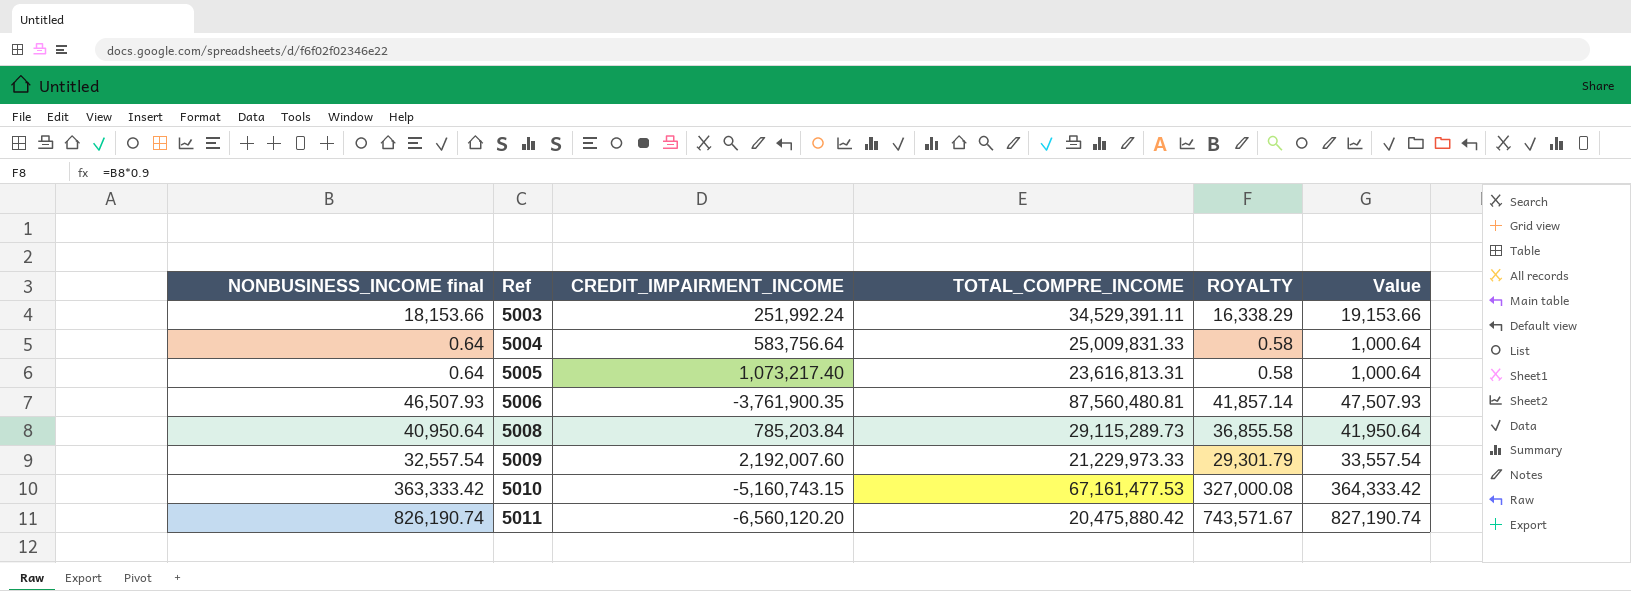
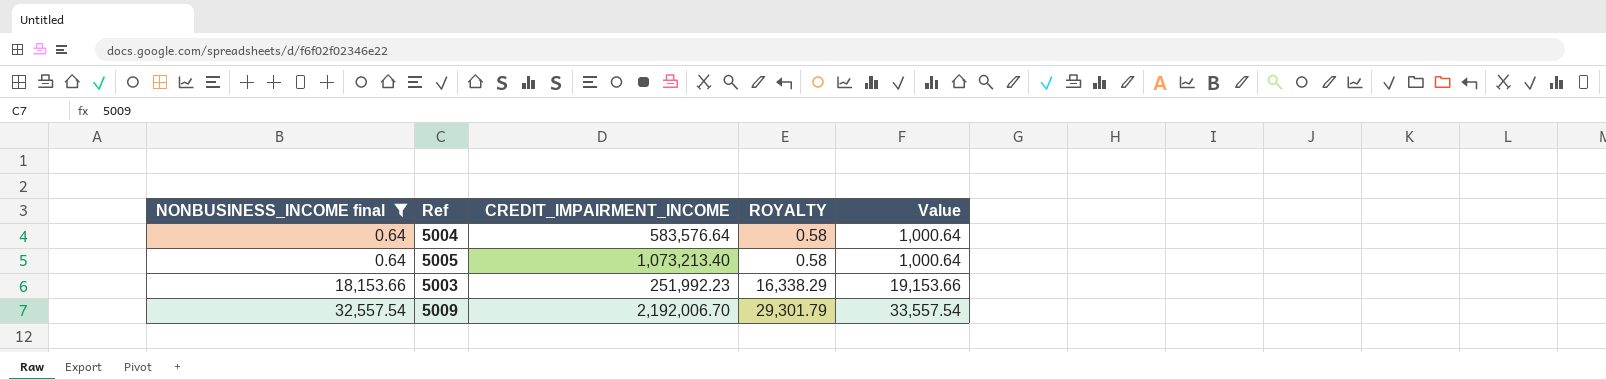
filter: none -> NONBUSINESS_INCOME final <= 32,557.54
row order: Ref ascending -> NONBUSINESS_INCOME final ascending
column TOTAL_COMPRE_INCOME | position: 4 -> none
5004 | CREDIT_IMPAIRMENT_INCOME: 583,756.64 -> 583,576.64
5005 | CREDIT_IMPAIRMENT_INCOME: 1,073,217.40 -> 1,073,213.40
5003 | CREDIT_IMPAIRMENT_INCOME: 251,992.24 -> 251,992.23
5009 | CREDIT_IMPAIRMENT_INCOME: 2,192,007.60 -> 2,192,006.70

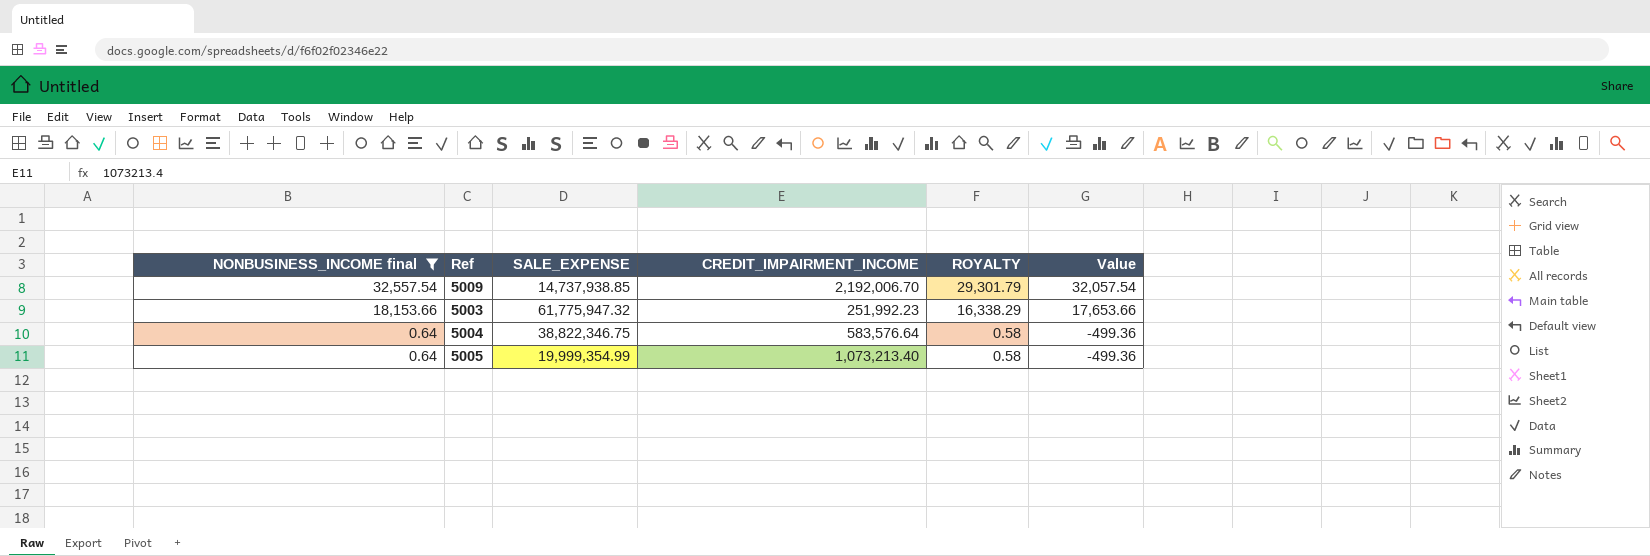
row order: NONBUSINESS_INCOME final ascending -> NONBUSINESS_INCOME final descending
column SALE_EXPENSE | position: none -> 3
column Value | formula: [NONBUSINESS_INCOME final] + 1000 -> [NONBUSINESS_INCOME final] - 500

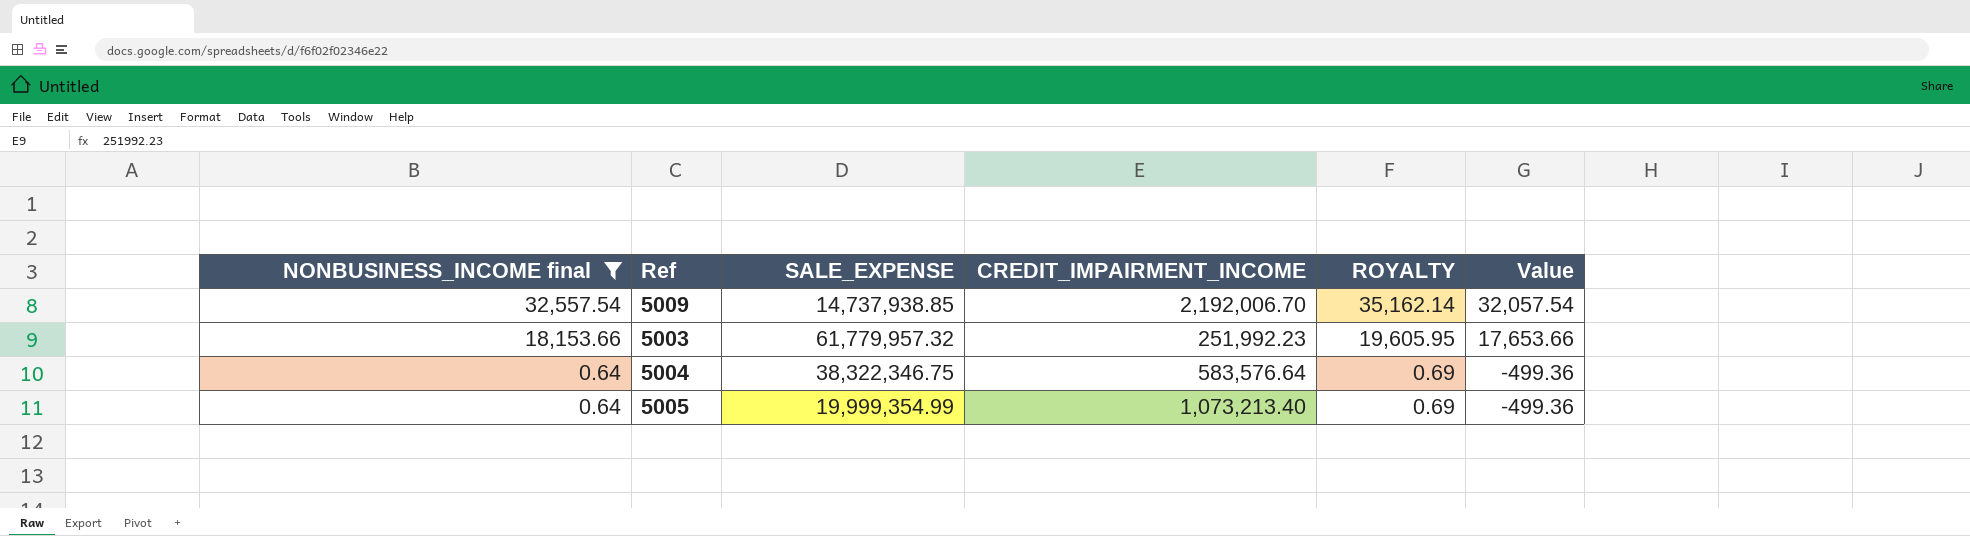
column ROYALTY | formula: [NONBUSINESS_INCOME final] * 0.9 -> [NONBUSINESS_INCOME final] * 1.08
5003 | SALE_EXPENSE: 61,775,947.32 -> 61,779,957.32
5004 | SALE_EXPENSE: 38,822,346.75 -> 38,322,346.75

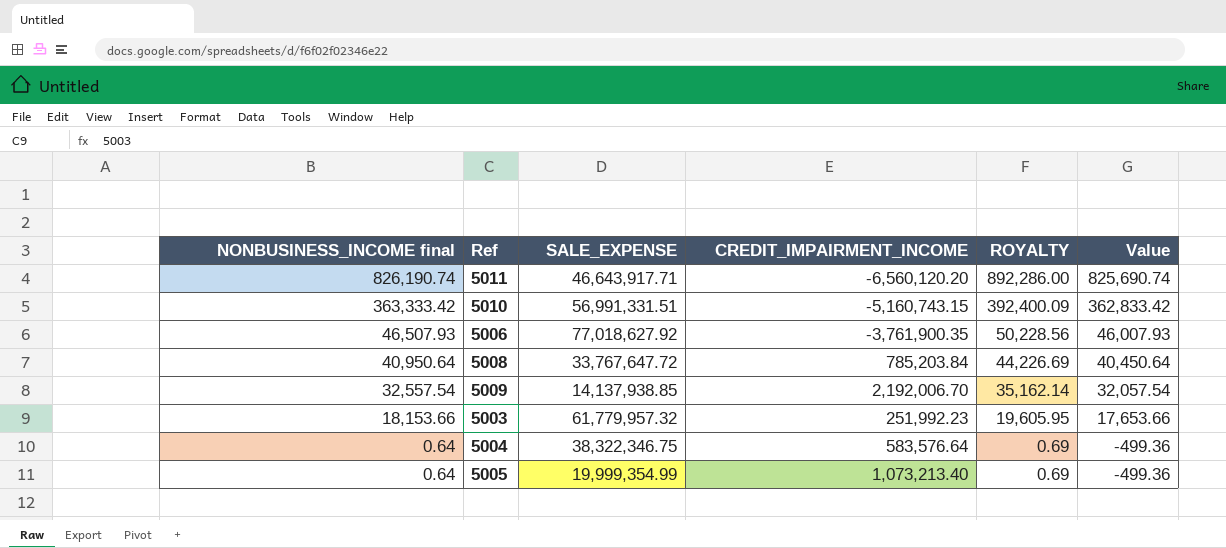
filter: NONBUSINESS_INCOME final <= 32,557.54 -> none
5009 | SALE_EXPENSE: 14,737,938.85 -> 14,137,938.85

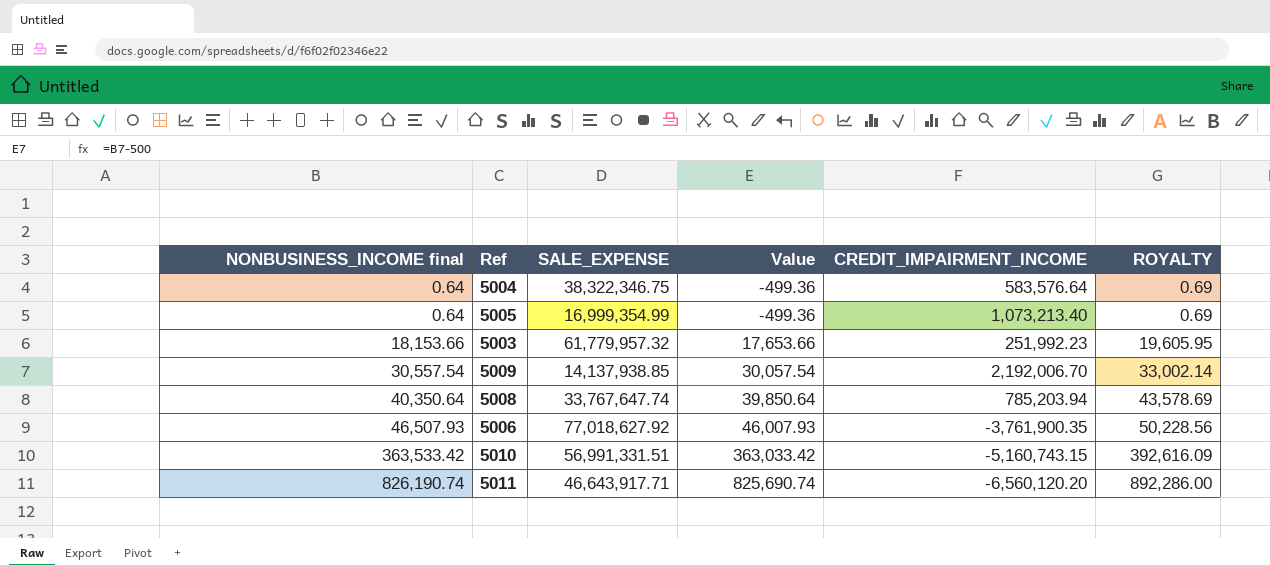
row order: NONBUSINESS_INCOME final descending -> NONBUSINESS_INCOME final ascending
column Value | position: 6 -> 4
5005 | SALE_EXPENSE: 19,999,354.99 -> 16,999,354.99
5009 | NONBUSINESS_INCOME final: 32,557.54 -> 30,557.54
5009 | Value: 32,057.54 -> 30,057.54
5009 | ROYALTY: 35,162.14 -> 33,002.14
5008 | NONBUSINESS_INCOME final: 40,950.64 -> 40,350.64
5008 | SALE_EXPENSE: 33,767,647.72 -> 33,767,647.74
5008 | Value: 40,450.64 -> 39,850.64
5008 | CREDIT_IMPAIRMENT_INCOME: 785,203.84 -> 785,203.94
5008 | ROYALTY: 44,226.69 -> 43,578.69
5010 | NONBUSINESS_INCOME final: 363,333.42 -> 363,533.42
5010 | Value: 362,833.42 -> 363,033.42
5010 | ROYALTY: 392,400.09 -> 392,616.09

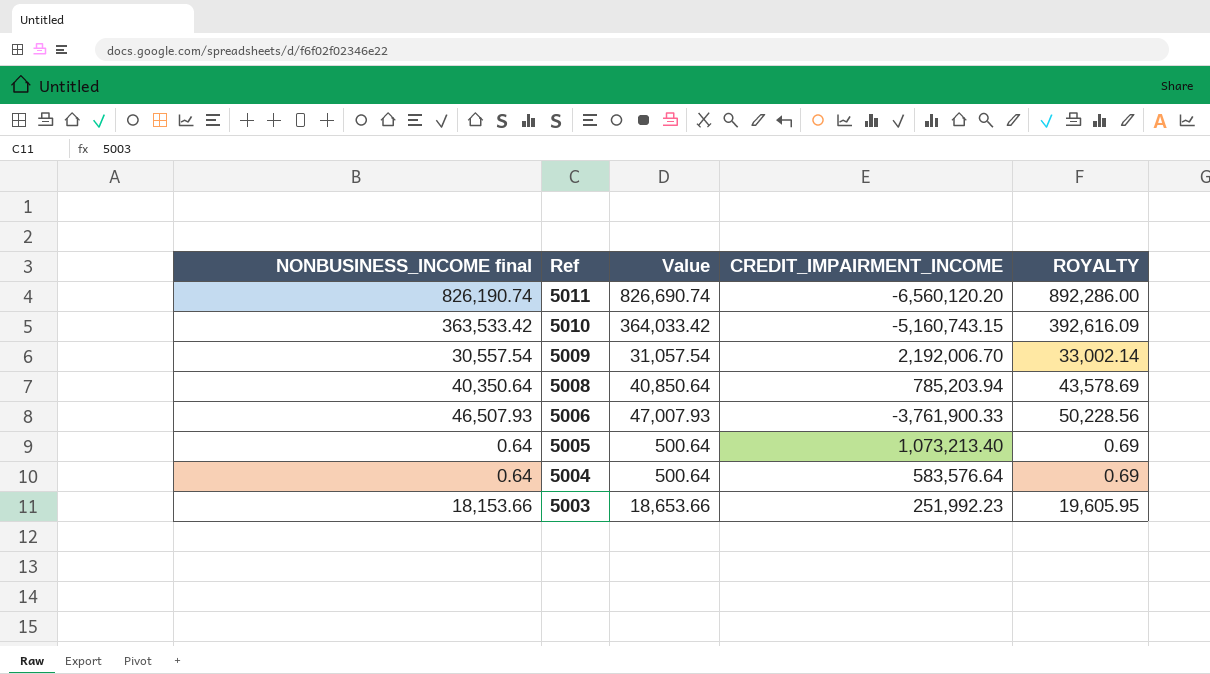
row order: NONBUSINESS_INCOME final ascending -> Ref descending
column SALE_EXPENSE | position: 3 -> none
column Value | formula: [NONBUSINESS_INCOME final] - 500 -> [NONBUSINESS_INCOME final] + 500
5006 | CREDIT_IMPAIRMENT_INCOME: -3,761,900.35 -> -3,761,900.33

